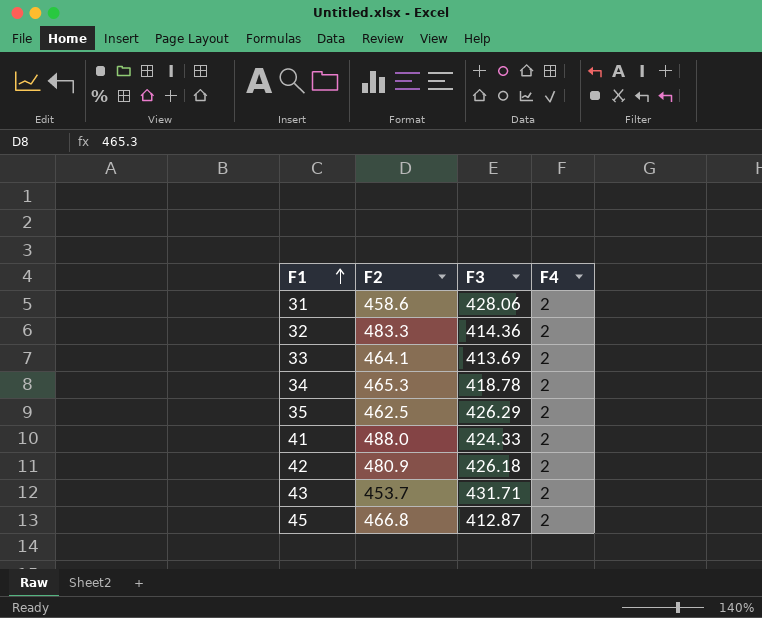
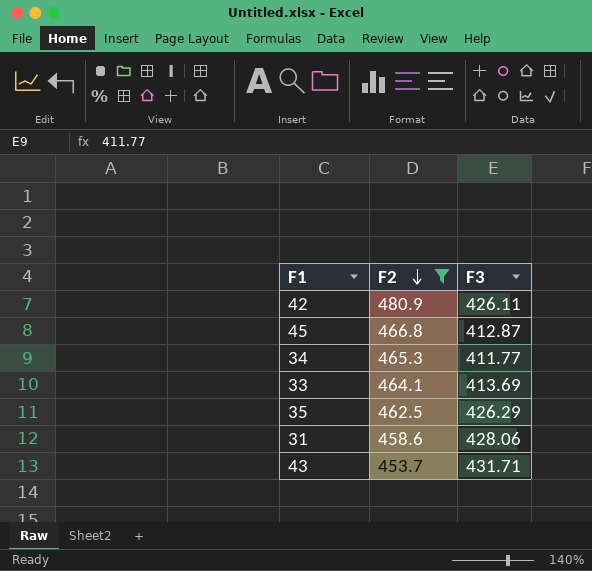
filter: none -> F2 <= 480.9
row order: F1 ascending -> F2 descending
column F4 | position: 4 -> none
42 | F3: 426.18 -> 426.11
34 | F3: 418.78 -> 411.77

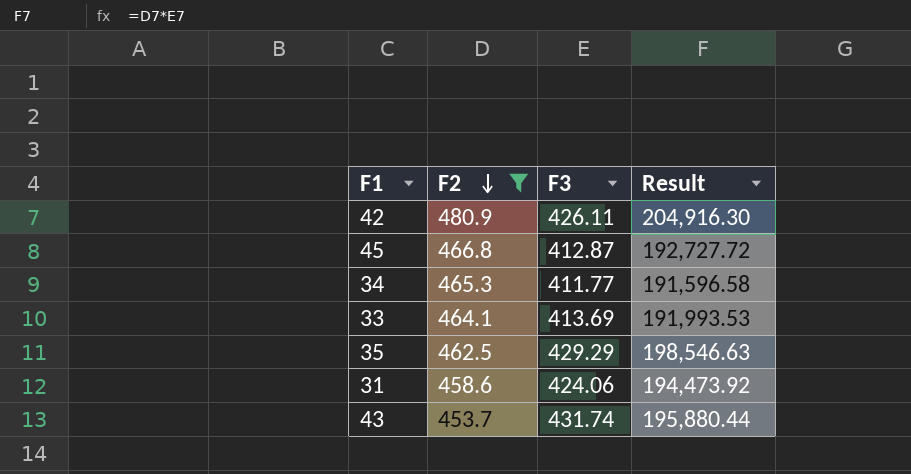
column Result | formula: none -> [F2] * [F3]
35 | F3: 426.29 -> 429.29
31 | F3: 428.06 -> 424.06
43 | F3: 431.71 -> 431.74

